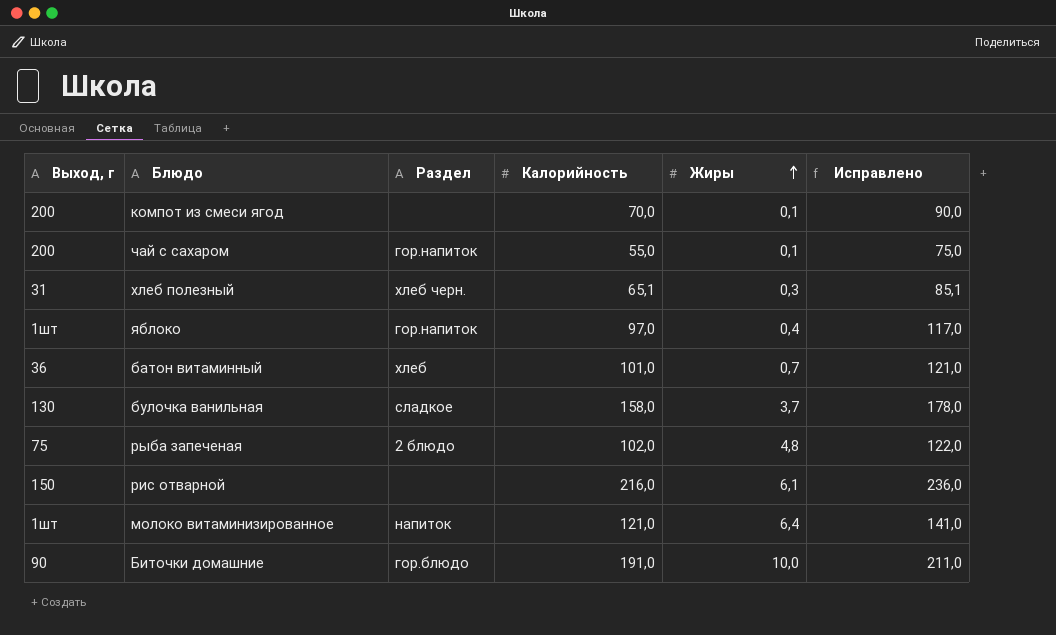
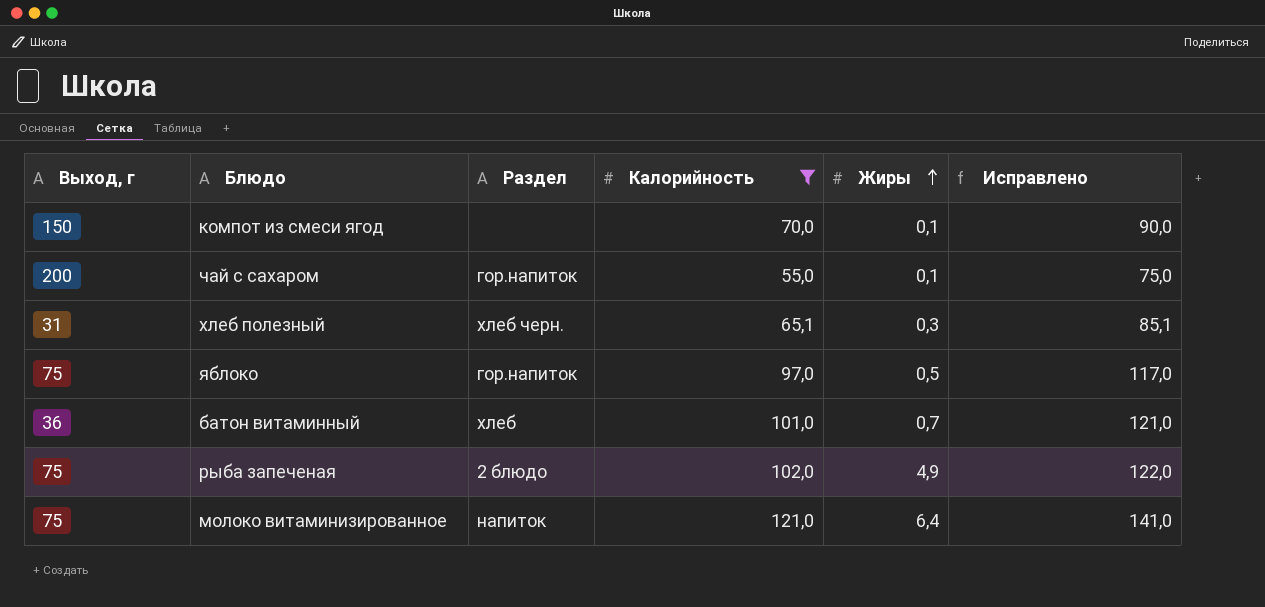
filter: none -> Калорийность <= 121,0
компот из смеси ягод | Выход, г: 200 -> 150
яблоко | Выход, г: 1шт -> 75
яблоко | Жиры: 0,4 -> 0,5
рыба запеченая | Жиры: 4,8 -> 4,9
молоко витаминизированное | Выход, г: 1шт -> 75

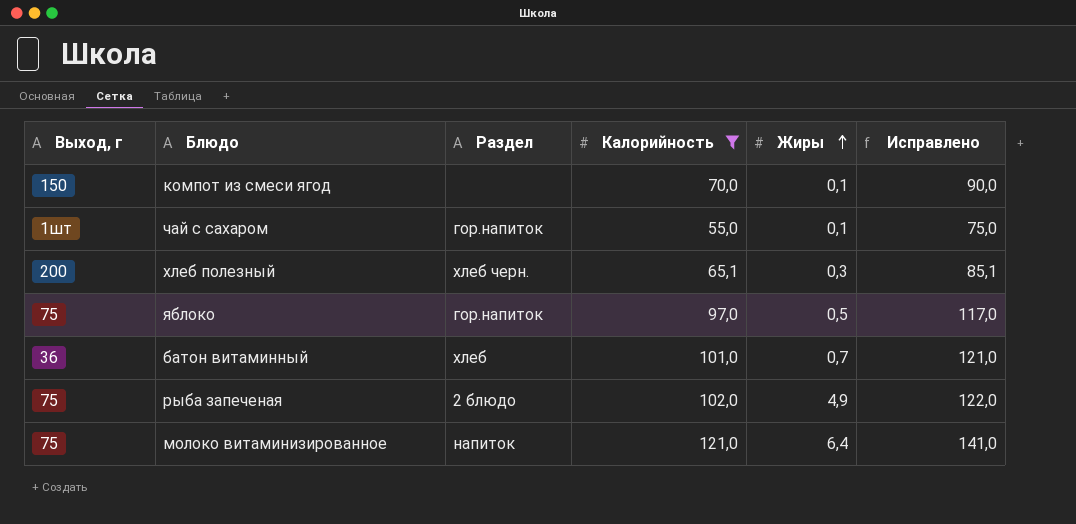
чай с сахаром | Выход, г: 200 -> 1шт
хлеб полезный | Выход, г: 31 -> 200

